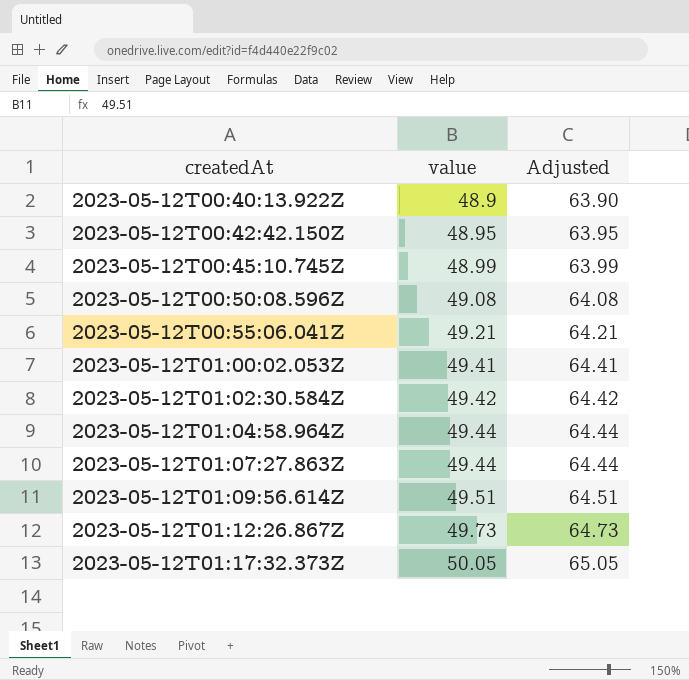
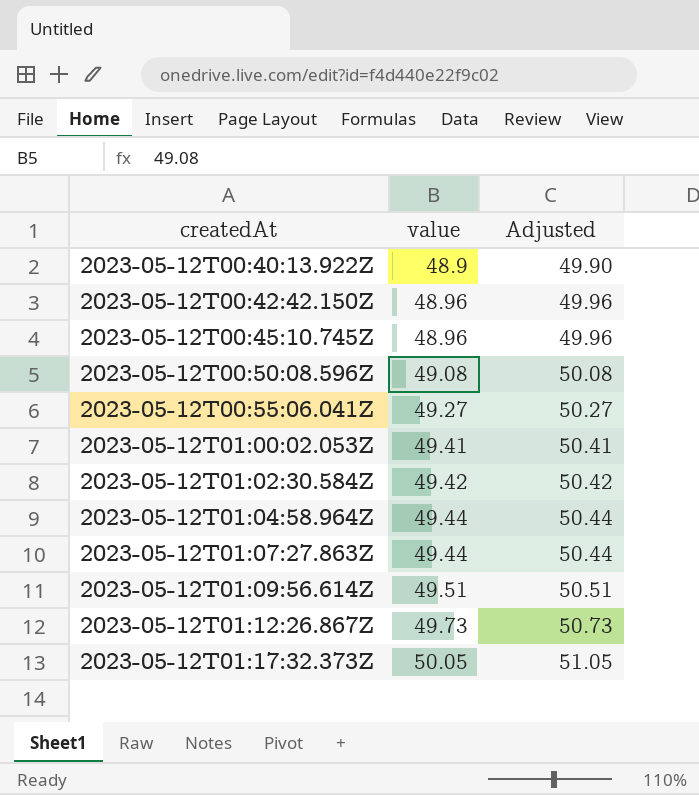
column Adjusted | formula: [value] + 15 -> [value] + 1
2023-05-12T00:42:42.150Z | value: 48.95 -> 48.96
2023-05-12T00:45:10.745Z | value: 48.99 -> 48.96
2023-05-12T00:55:06.041Z | value: 49.21 -> 49.27

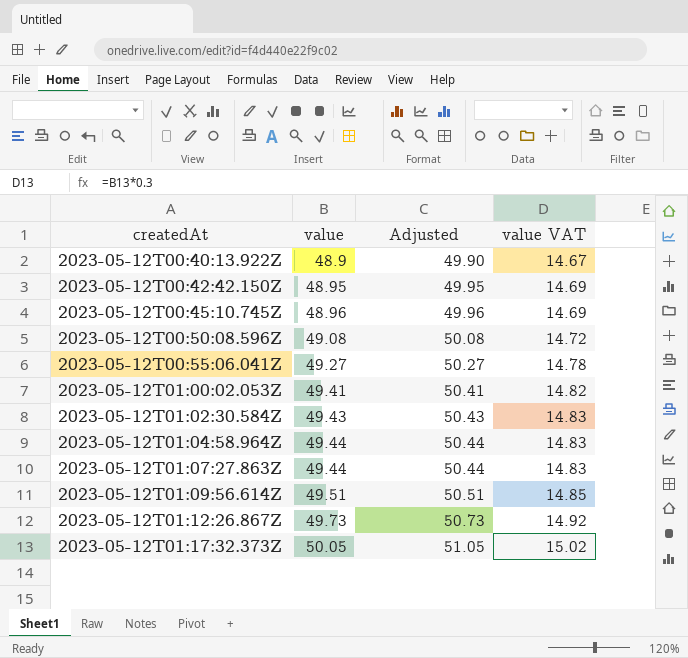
column value VAT | formula: none -> [value] * 0.3
2023-05-12T00:42:42.150Z | value: 48.96 -> 48.95
2023-05-12T00:42:42.150Z | Adjusted: 49.96 -> 49.95
2023-05-12T01:02:30.584Z | value: 49.42 -> 49.43
2023-05-12T01:02:30.584Z | Adjusted: 50.42 -> 50.43

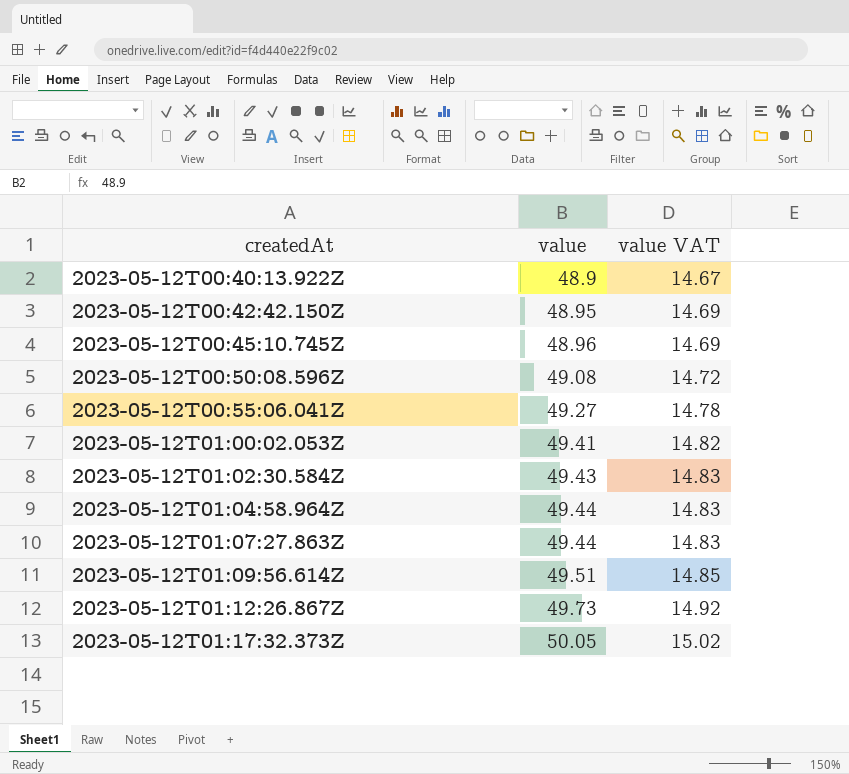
column Adjusted | formula: [value] + 1 -> none

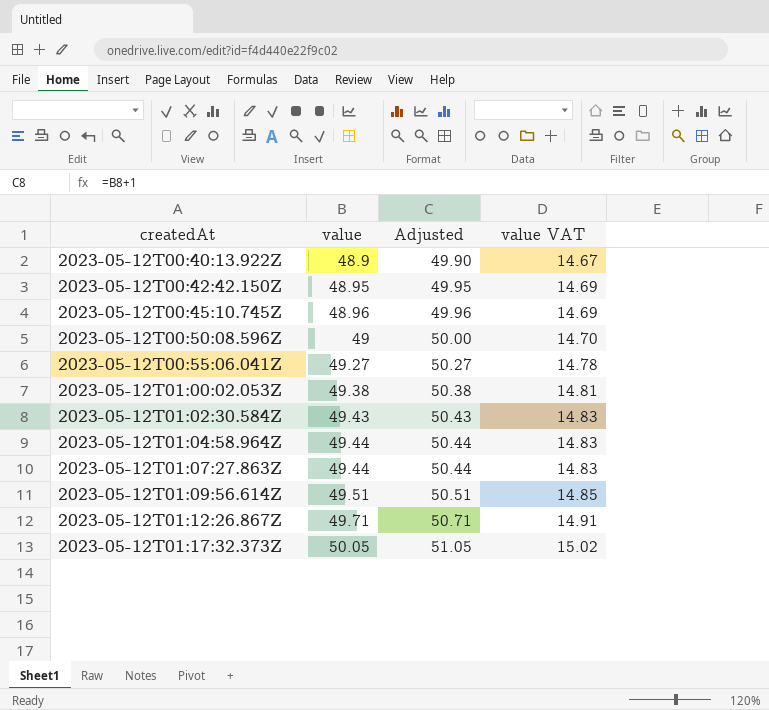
column Adjusted | formula: none -> [value] + 1
2023-05-12T00:50:08.596Z | value: 49.08 -> 49
2023-05-12T00:50:08.596Z | value VAT: 14.72 -> 14.70
2023-05-12T01:00:02.053Z | value: 49.41 -> 49.38
2023-05-12T01:00:02.053Z | value VAT: 14.82 -> 14.81
2023-05-12T01:12:26.867Z | value: 49.73 -> 49.71
2023-05-12T01:12:26.867Z | value VAT: 14.92 -> 14.91

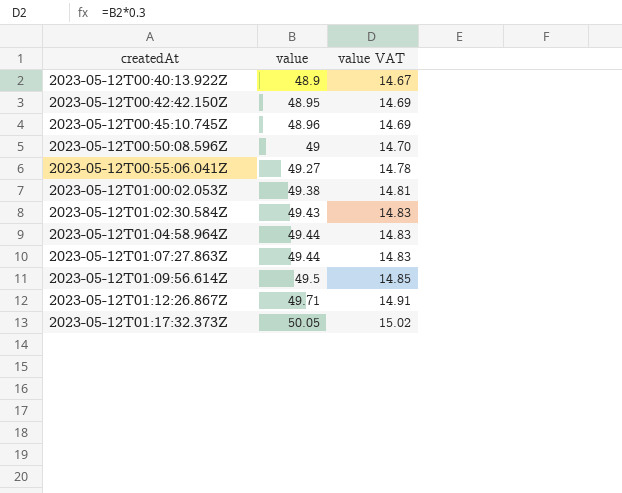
column Adjusted | formula: [value] + 1 -> none
2023-05-12T01:09:56.614Z | value: 49.51 -> 49.5

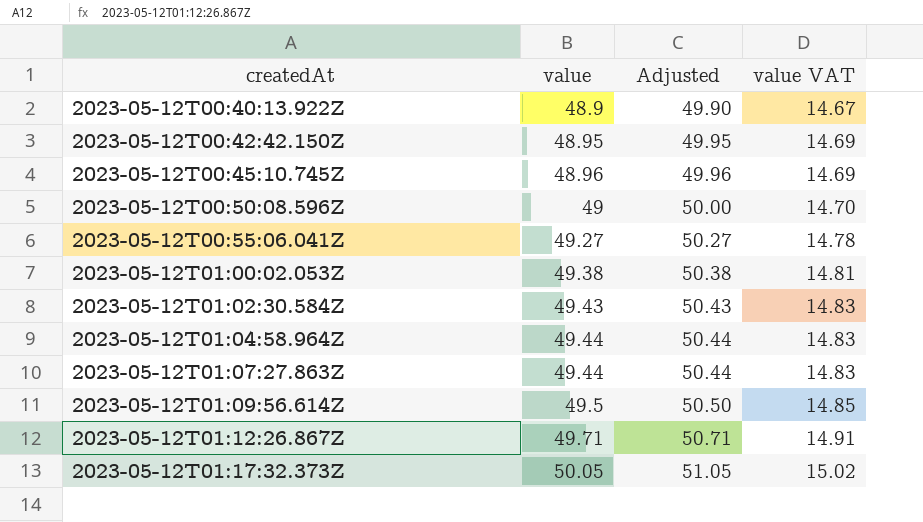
column Adjusted | formula: none -> [value] + 1

